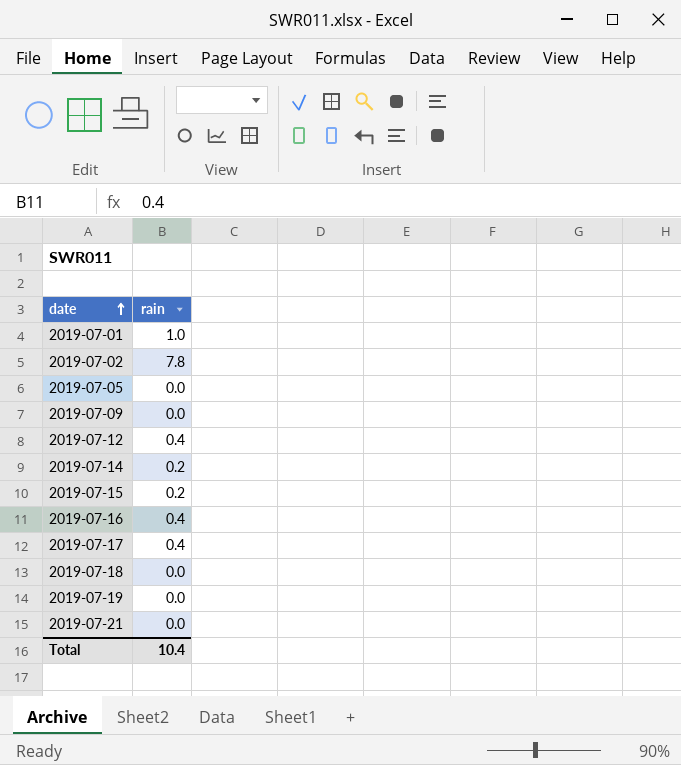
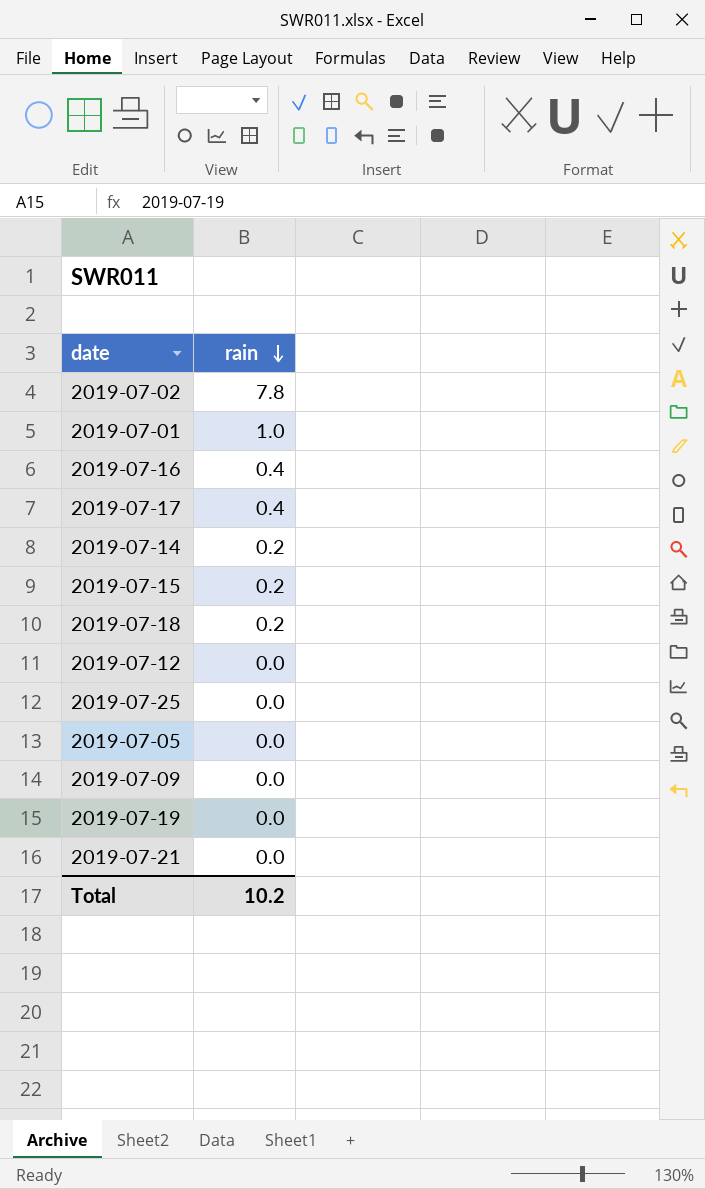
row order: date ascending -> rain descending
2019-07-18 | rain: 0.0 -> 0.2
2019-07-12 | rain: 0.4 -> 0.0
row 2019-07-25: none -> 0.0
Total | rain: 10.4 -> 10.2

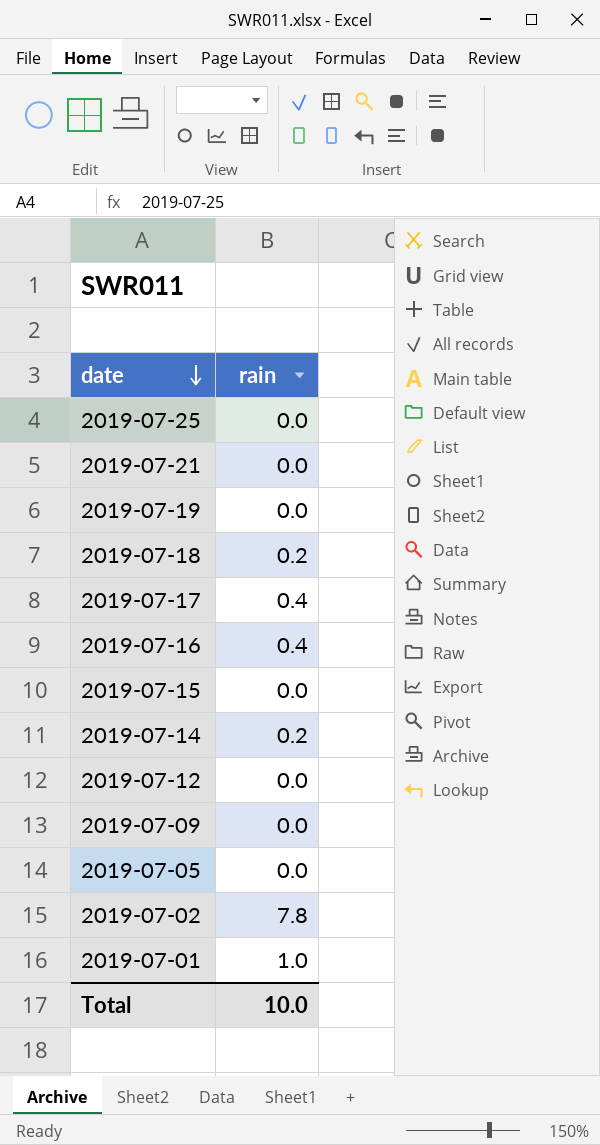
row order: rain descending -> date descending
2019-07-15 | rain: 0.2 -> 0.0
Total | rain: 10.2 -> 10.0

